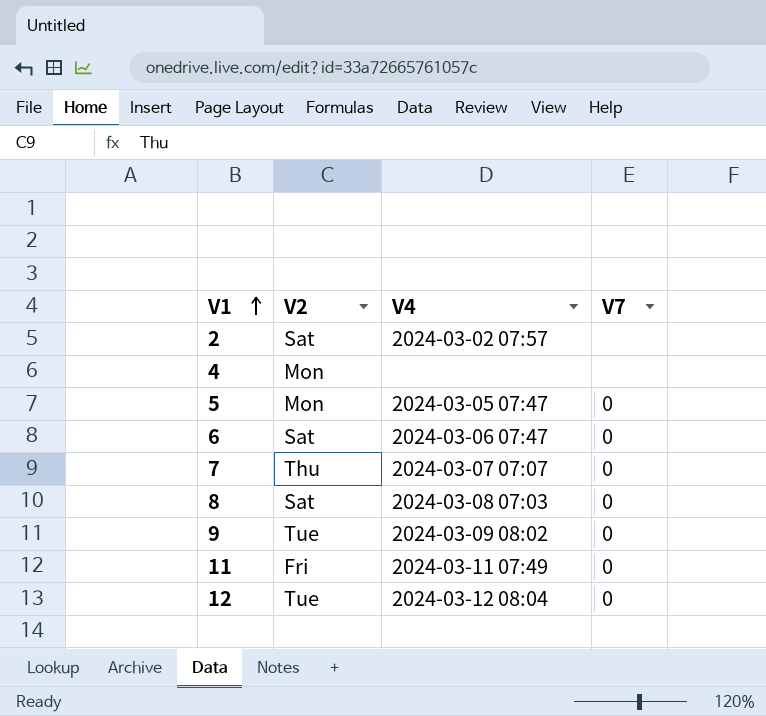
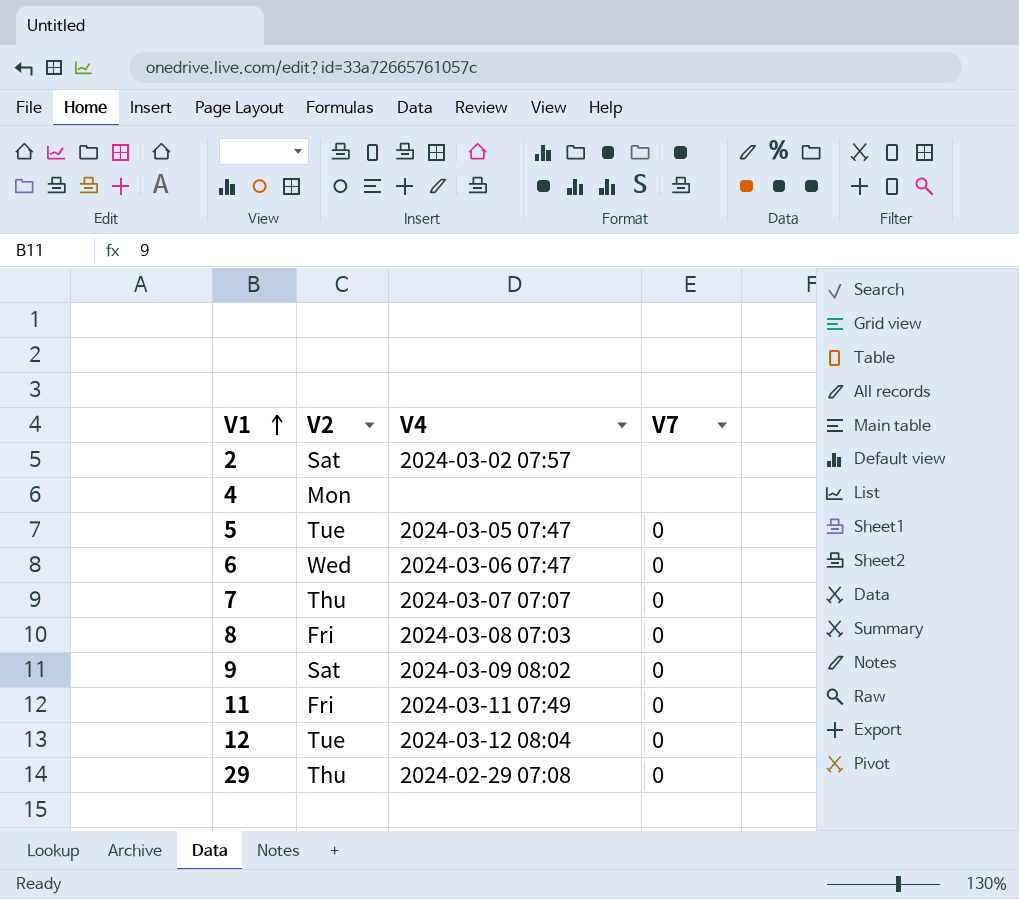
5 | V2: Mon -> Tue
6 | V2: Sat -> Wed
8 | V2: Sat -> Fri
9 | V2: Tue -> Sat
row 29: none -> Thu | 2024-02-29 07:08 | 0

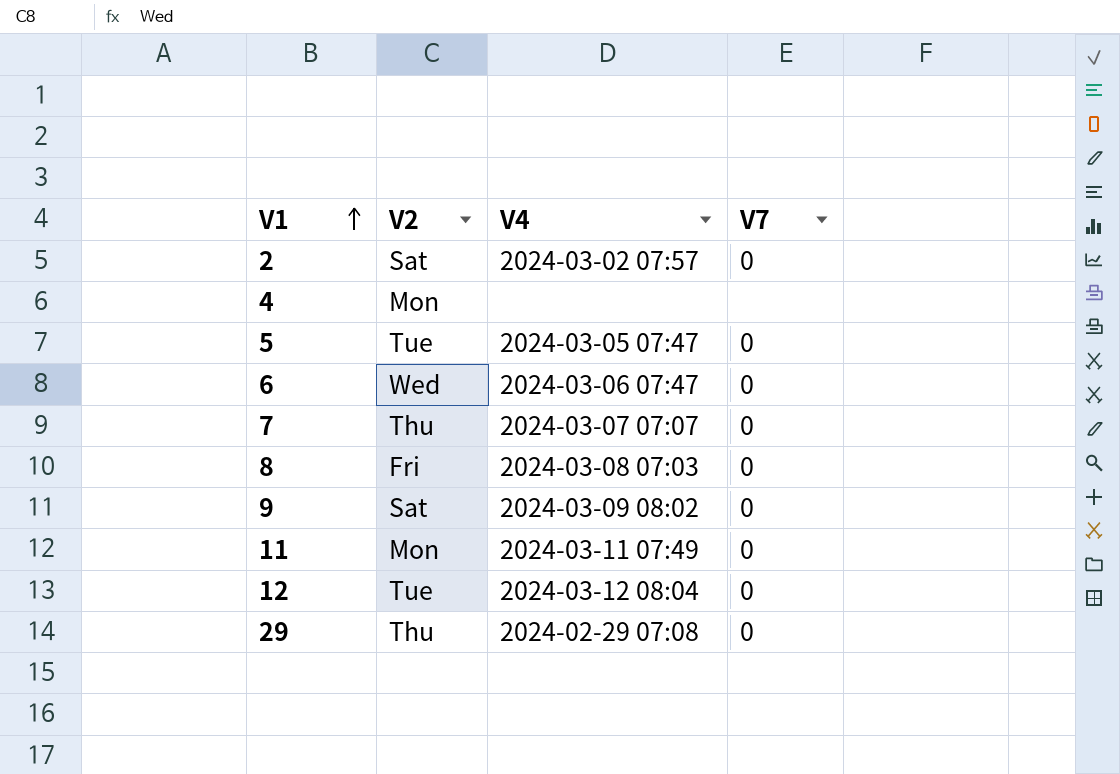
2 | V7: none -> 0
11 | V2: Fri -> Mon

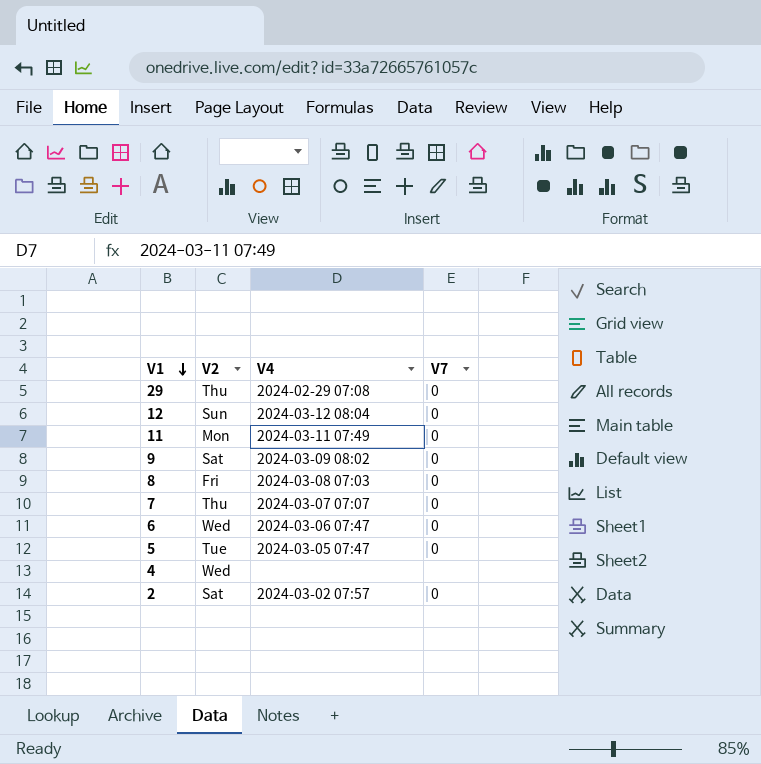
row order: V1 ascending -> V1 descending
12 | V2: Tue -> Sun
4 | V2: Mon -> Wed

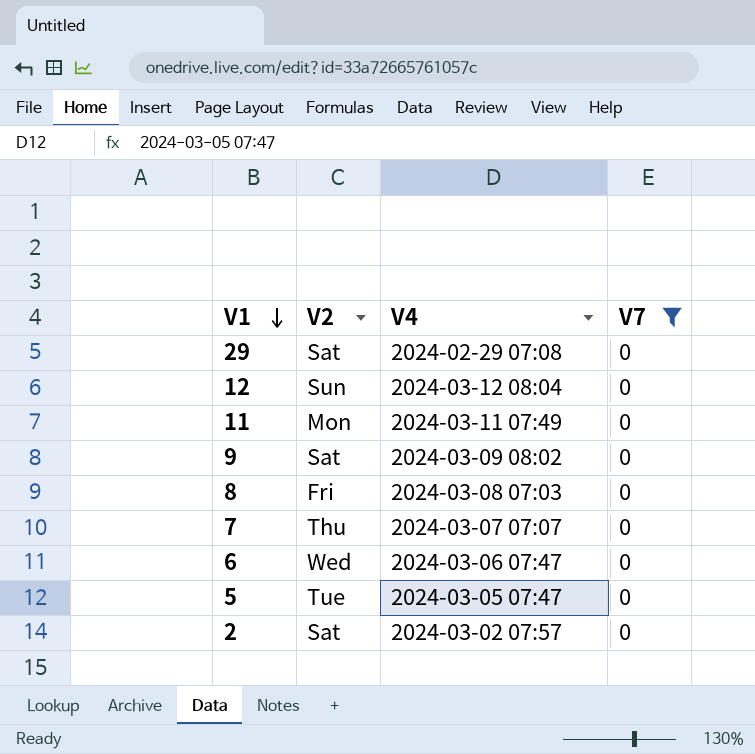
filter: none -> V7 = 0
29 | V2: Thu -> Sat

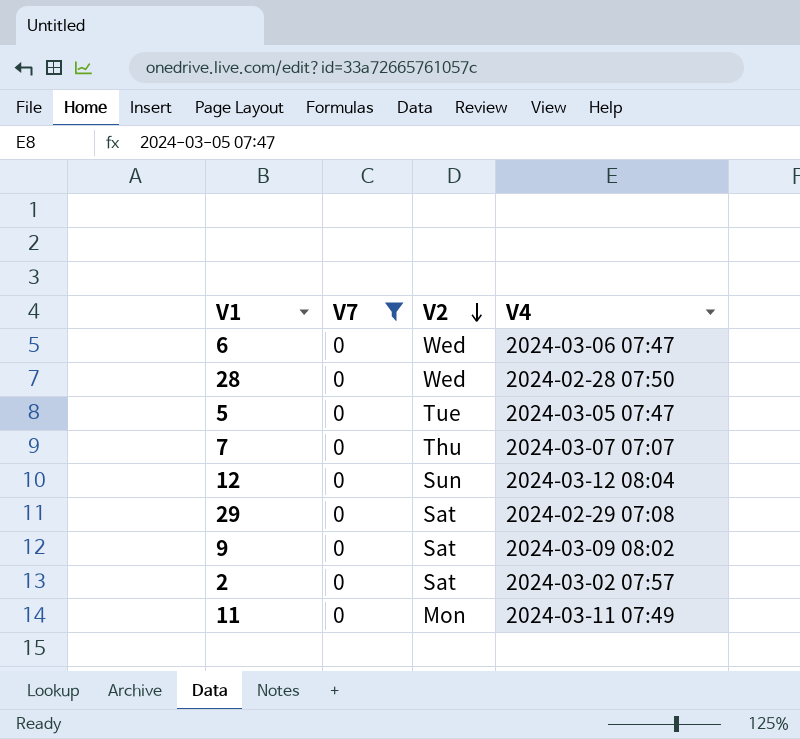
row order: V1 descending -> V2 descending
column V7 | position: 4 -> 2
row 8: Fri | 2024-03-08 07:03 | 0 -> none
row 28: none -> 0 | Wed | 2024-02-28 07:50

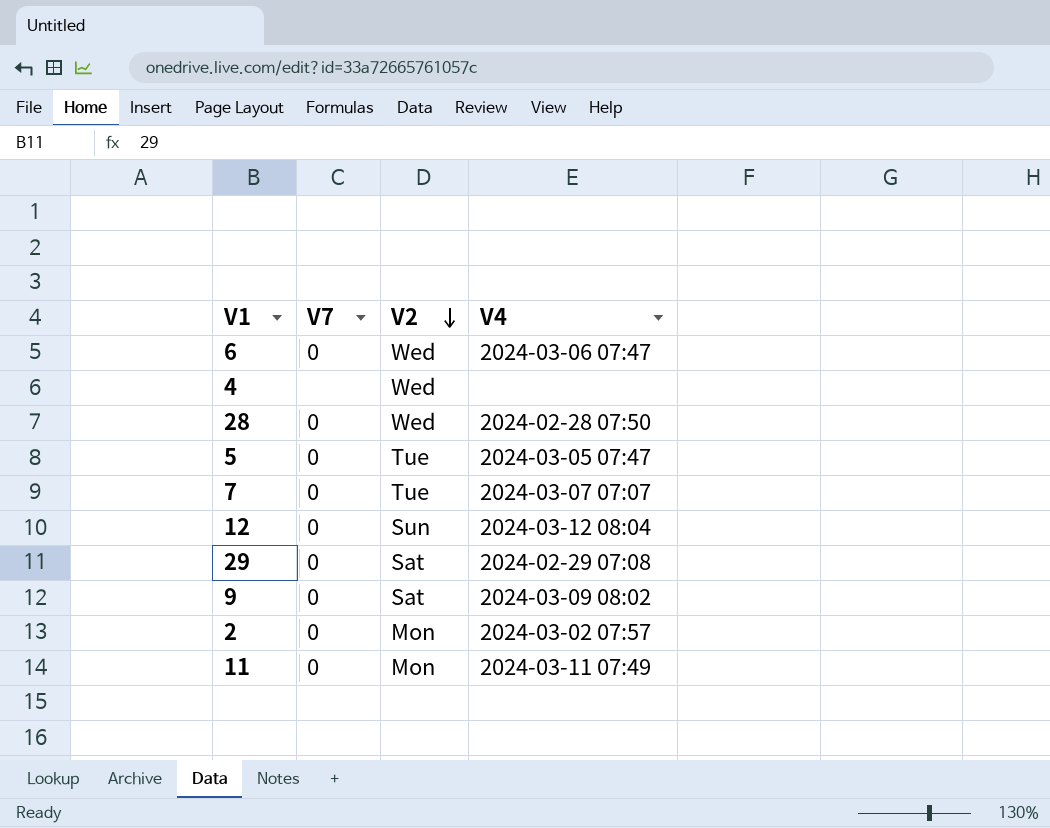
filter: V7 = 0 -> none
7 | V2: Thu -> Tue
2 | V2: Sat -> Mon

